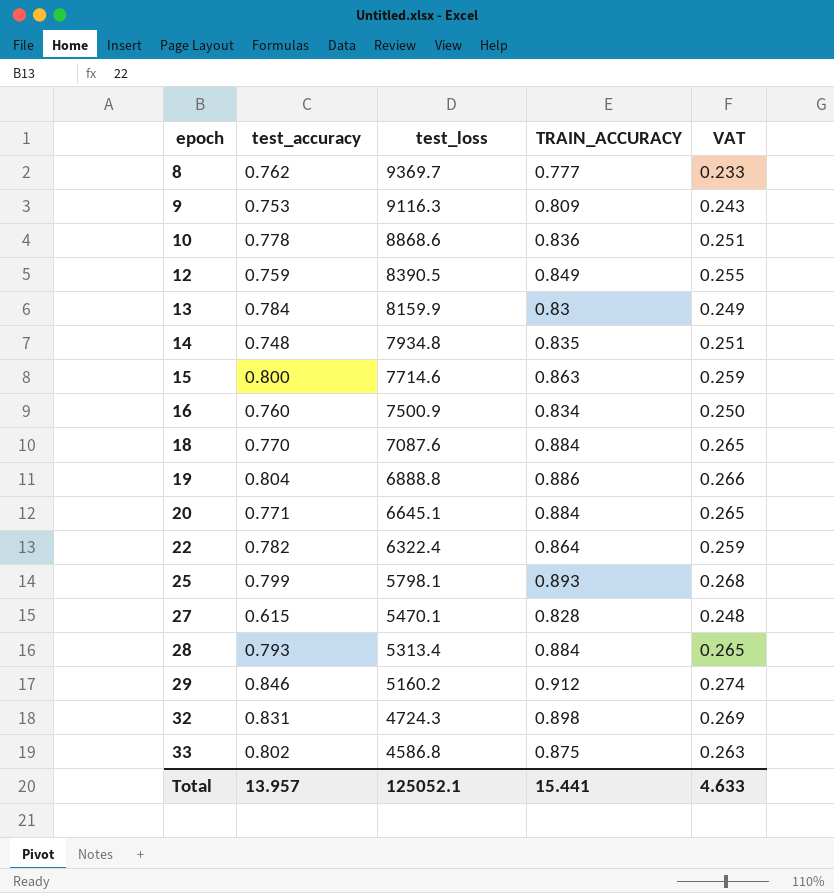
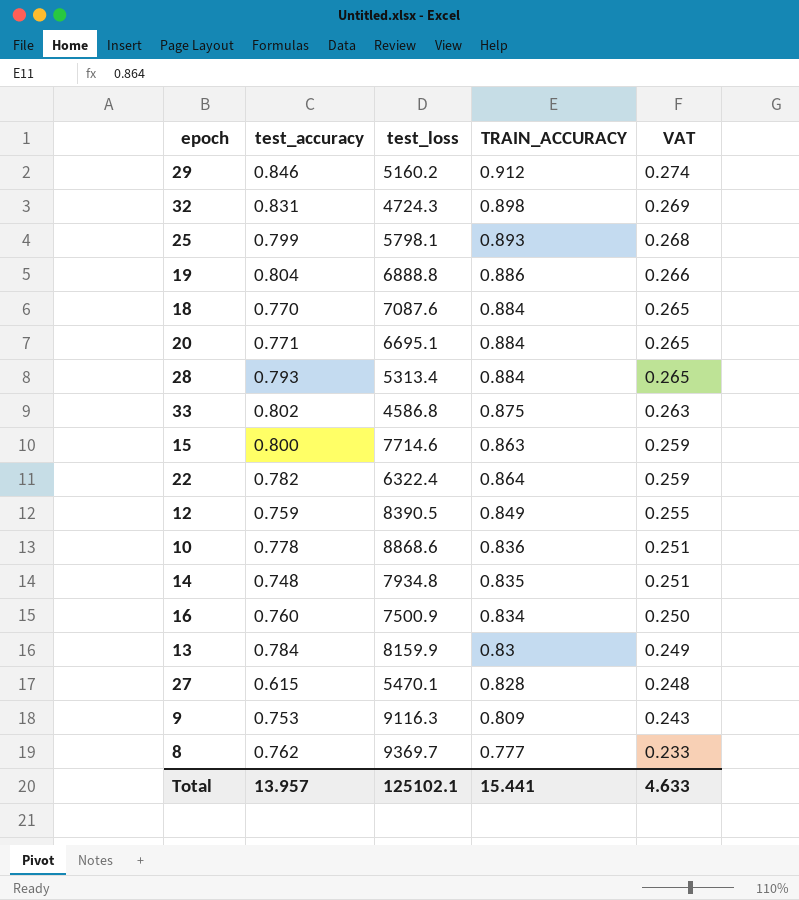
row order: epoch ascending -> VAT descending
20 | test_loss: 6645.1 -> 6695.1
Total | test_loss: 125052.1 -> 125102.1

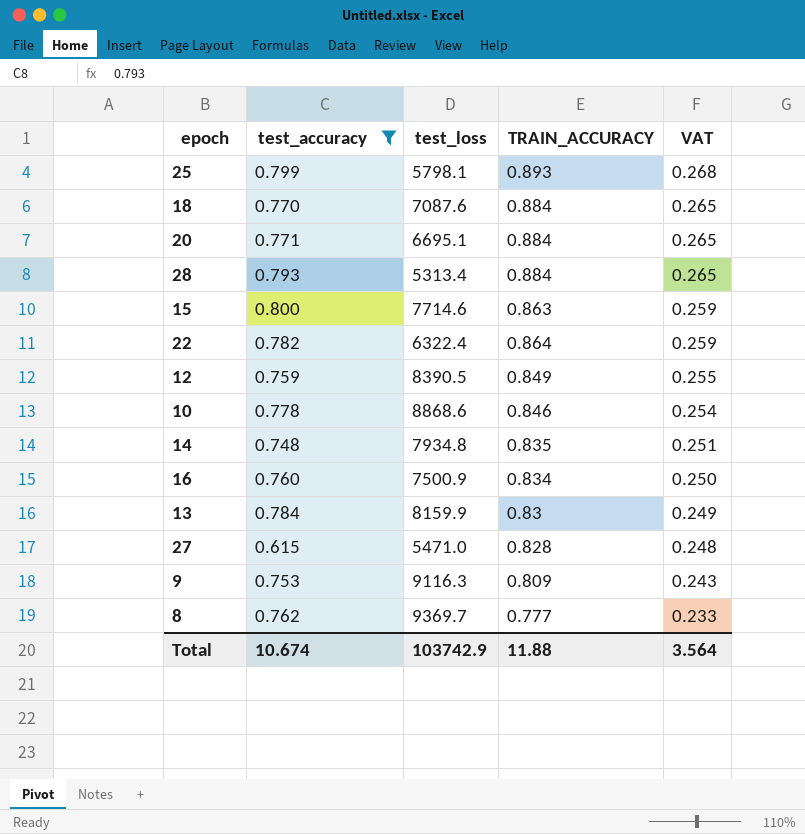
filter: none -> test_accuracy <= 0.800
10 | TRAIN_ACCURACY: 0.836 -> 0.846
10 | VAT: 0.251 -> 0.254
27 | test_loss: 5470.1 -> 5471.0
Total | test_accuracy: 13.957 -> 10.674
Total | test_loss: 125102.1 -> 103742.9
Total | TRAIN_ACCURACY: 15.441 -> 11.88
Total | VAT: 4.633 -> 3.564

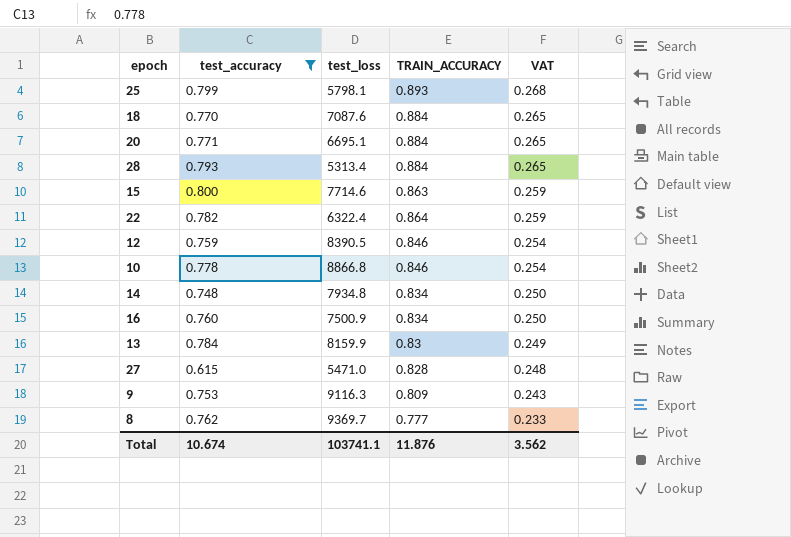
12 | TRAIN_ACCURACY: 0.849 -> 0.846
12 | VAT: 0.255 -> 0.254
10 | test_loss: 8868.6 -> 8866.8
14 | TRAIN_ACCURACY: 0.835 -> 0.834
14 | VAT: 0.251 -> 0.250
Total | test_loss: 103742.9 -> 103741.1
Total | TRAIN_ACCURACY: 11.88 -> 11.876
Total | VAT: 3.564 -> 3.562

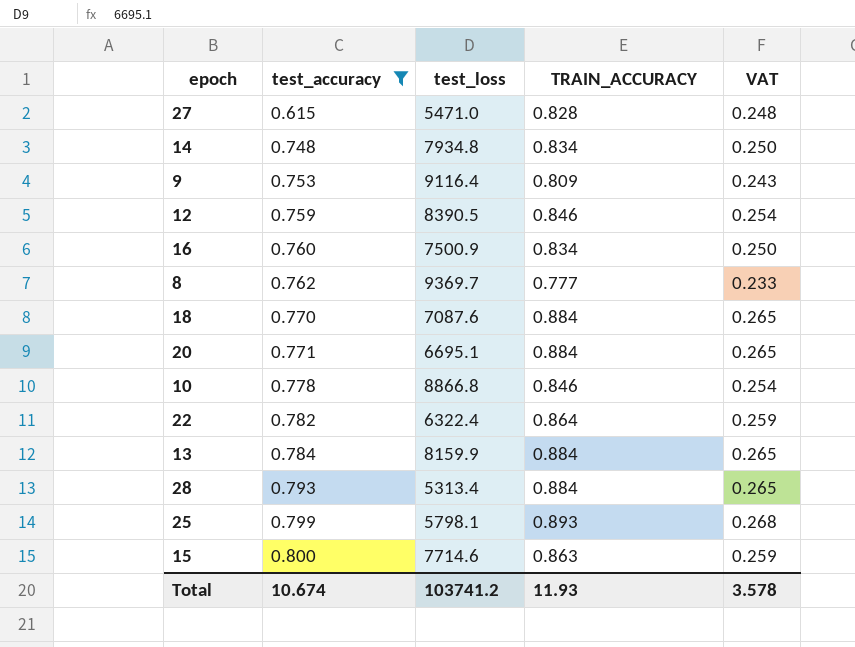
row order: VAT descending -> test_accuracy ascending
9 | test_loss: 9116.3 -> 9116.4
13 | TRAIN_ACCURACY: 0.83 -> 0.884
13 | VAT: 0.249 -> 0.265
Total | test_loss: 103741.1 -> 103741.2
Total | TRAIN_ACCURACY: 11.876 -> 11.93
Total | VAT: 3.562 -> 3.578

